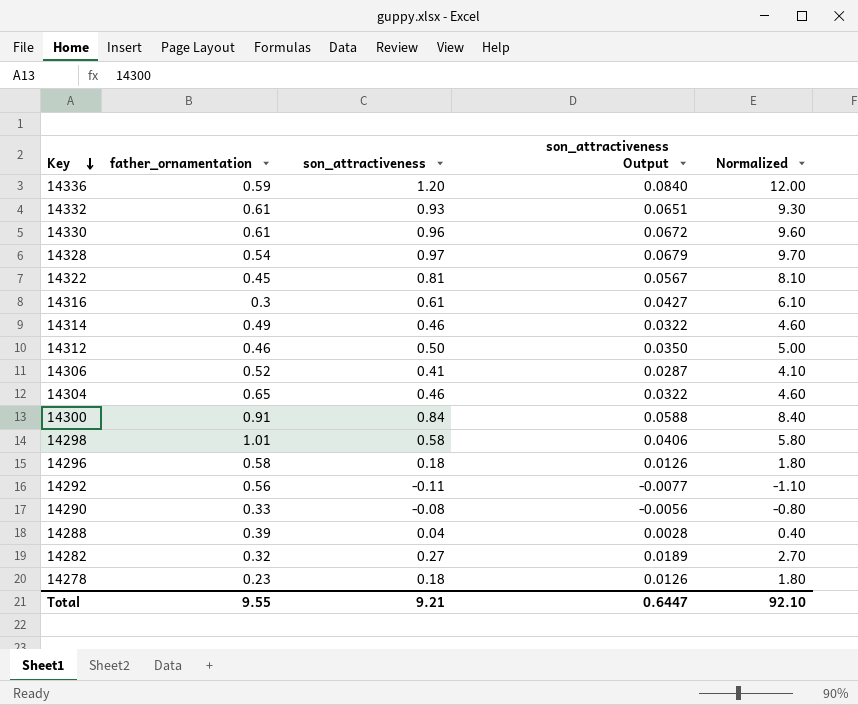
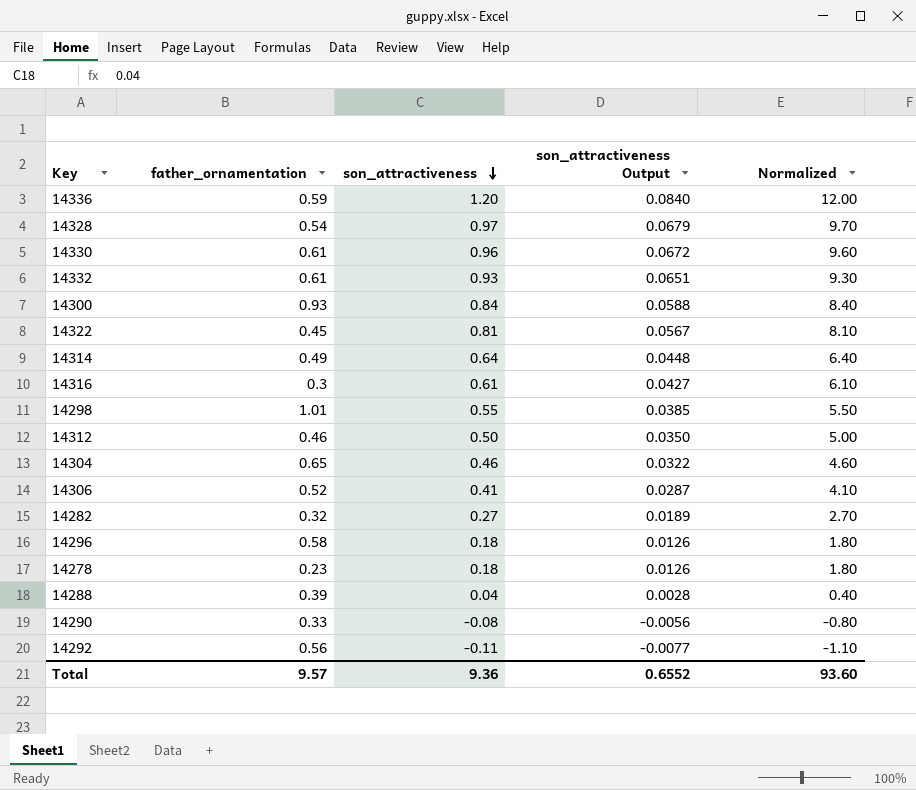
row order: Key descending -> son_attractiveness descending
14300 | father_ornamentation: 0.91 -> 0.93
14314 | son_attractiveness: 0.46 -> 0.64
14314 | son_attractiveness Output: 0.0322 -> 0.0448
14314 | Normalized: 4.60 -> 6.40
14298 | son_attractiveness: 0.58 -> 0.55
14298 | son_attractiveness Output: 0.0406 -> 0.0385
14298 | Normalized: 5.80 -> 5.50
Total | father_ornamentation: 9.55 -> 9.57
Total | son_attractiveness: 9.21 -> 9.36
Total | son_attractiveness Output: 0.6447 -> 0.6552
Total | Normalized: 92.10 -> 93.60

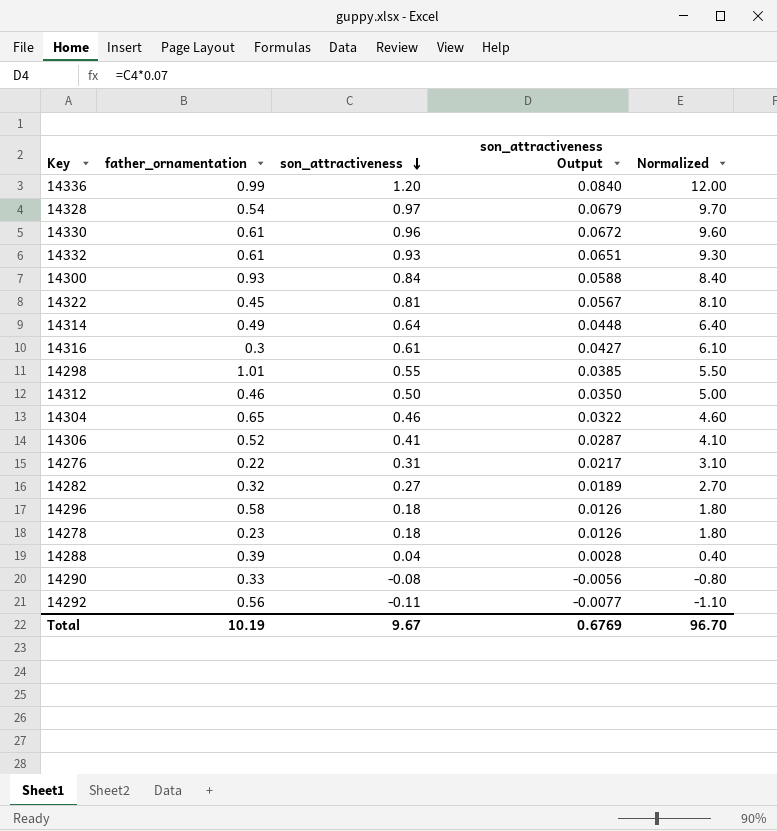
14336 | father_ornamentation: 0.59 -> 0.99
row 14276: none -> 0.22 | 0.31 | 0.0217 | 3.10
Total | father_ornamentation: 9.57 -> 10.19
Total | son_attractiveness: 9.36 -> 9.67
Total | son_attractiveness Output: 0.6552 -> 0.6769
Total | Normalized: 93.60 -> 96.70

